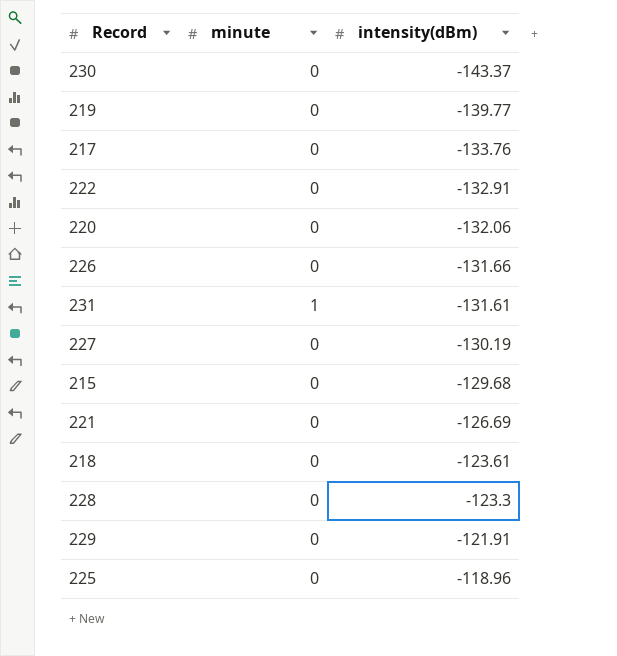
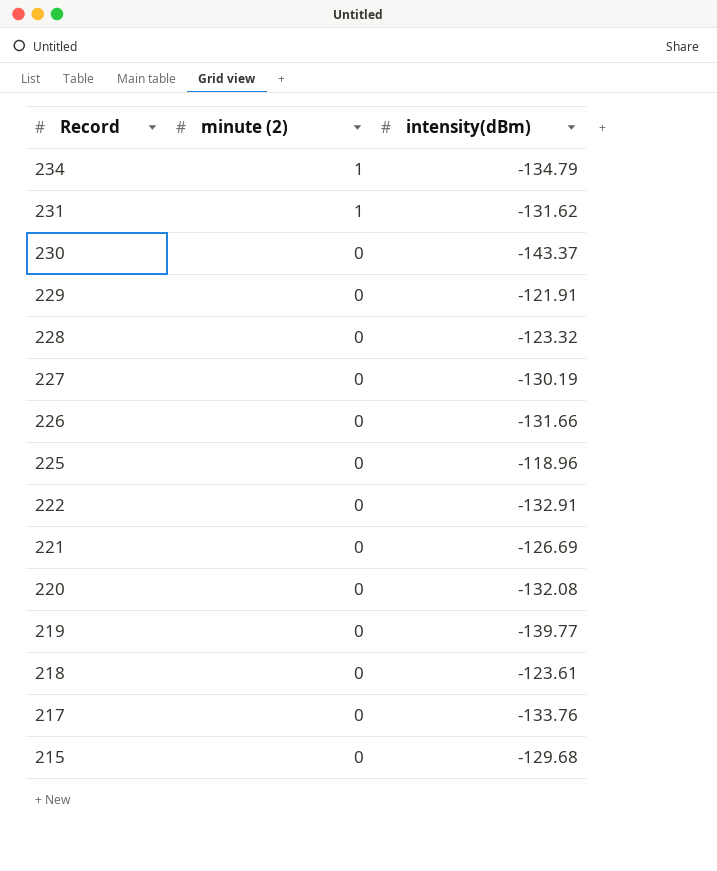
row order: intensity(dBm) ascending -> Record descending
column name: minute -> minute (2)
row 234: none -> 1 | -134.79
231 | intensity(dBm): -131.61 -> -131.62
228 | intensity(dBm): -123.3 -> -123.32
220 | intensity(dBm): -132.06 -> -132.08

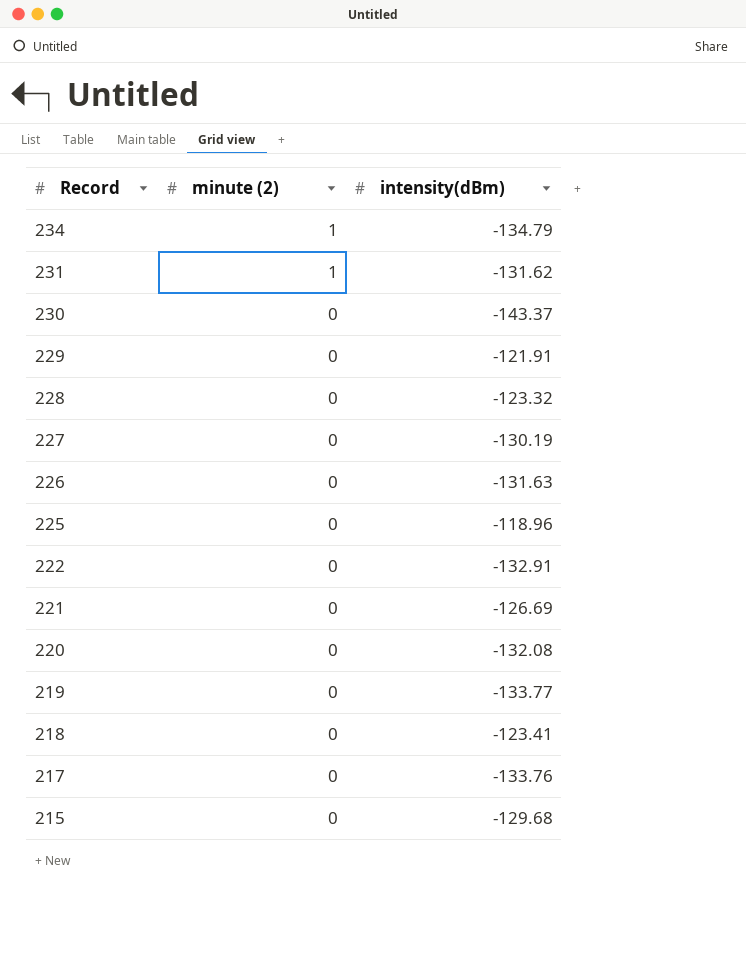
226 | intensity(dBm): -131.66 -> -131.63
219 | intensity(dBm): -139.77 -> -133.77
218 | intensity(dBm): -123.61 -> -123.41

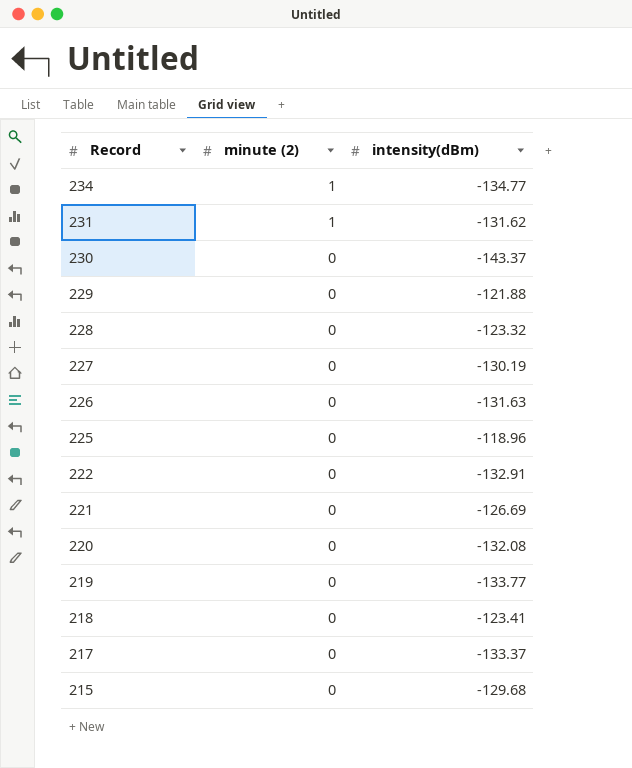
234 | intensity(dBm): -134.79 -> -134.77
229 | intensity(dBm): -121.91 -> -121.88
217 | intensity(dBm): -133.76 -> -133.37

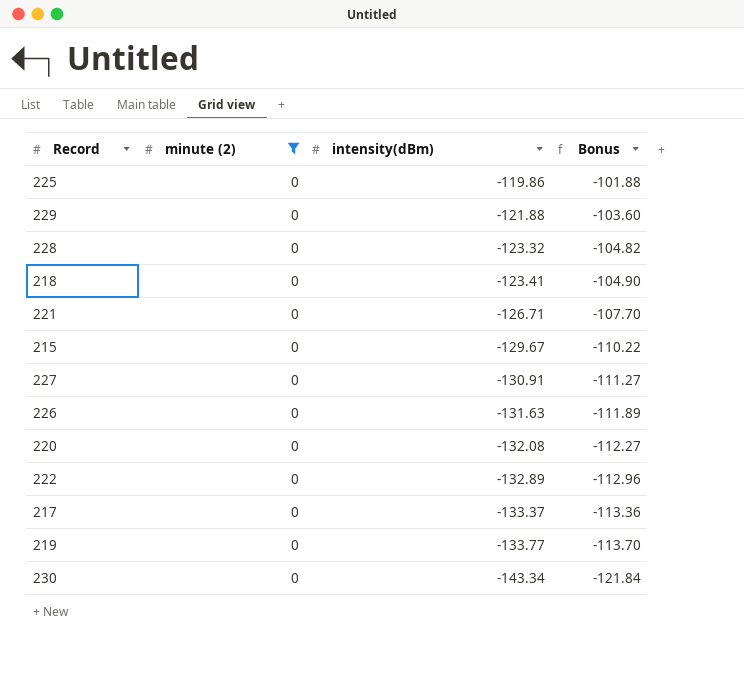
filter: none -> minute (2) = 0
row order: Record descending -> intensity(dBm) descending
column Bonus | formula: none -> [intensity(dBm)] * 0.85
225 | intensity(dBm): -118.96 -> -119.86
221 | intensity(dBm): -126.69 -> -126.71
215 | intensity(dBm): -129.68 -> -129.67
227 | intensity(dBm): -130.19 -> -130.91
222 | intensity(dBm): -132.91 -> -132.89
230 | intensity(dBm): -143.37 -> -143.34

